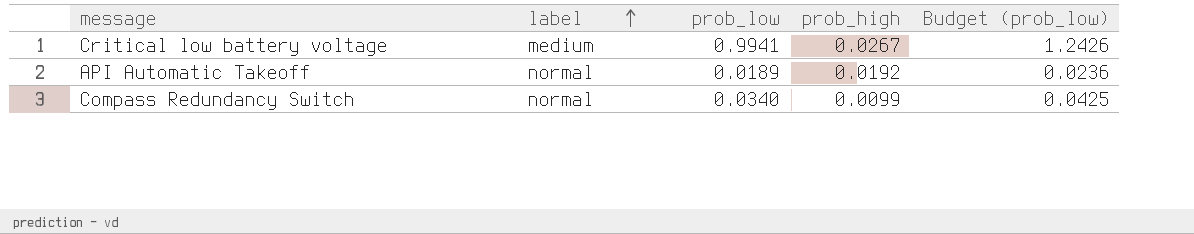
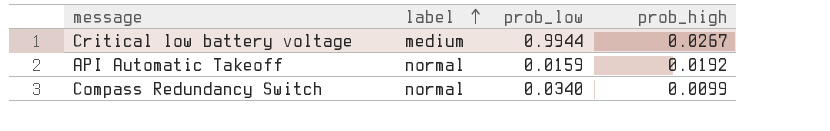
column Budget (prob_low) | formula: [prob_low] * 1.25 -> none
Critical low battery voltage | prob_low: 0.9941 -> 0.9944
API Automatic Takeoff | prob_low: 0.0189 -> 0.0159

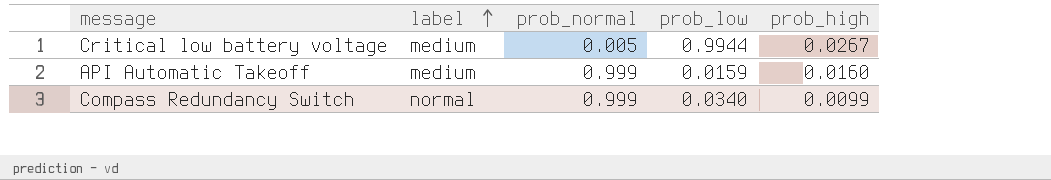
column prob_normal | position: none -> 3
API Automatic Takeoff | label: normal -> medium
API Automatic Takeoff | prob_high: 0.0192 -> 0.0160

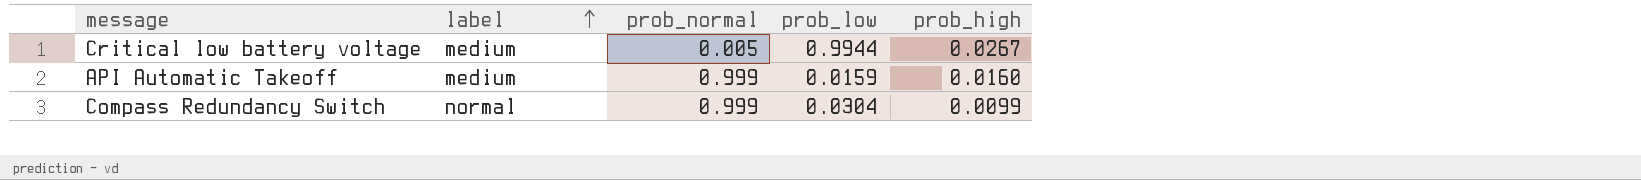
Compass Redundancy Switch | prob_low: 0.0340 -> 0.0304

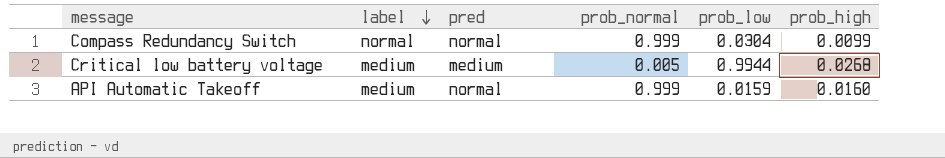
row order: label ascending -> label descending
column pred | position: none -> 3
Critical low battery voltage | prob_high: 0.0267 -> 0.0268

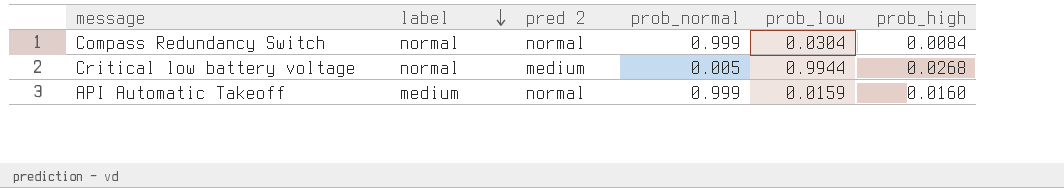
column name: pred -> pred 2
Compass Redundancy Switch | prob_high: 0.0099 -> 0.0084
Critical low battery voltage | label: medium -> normal

